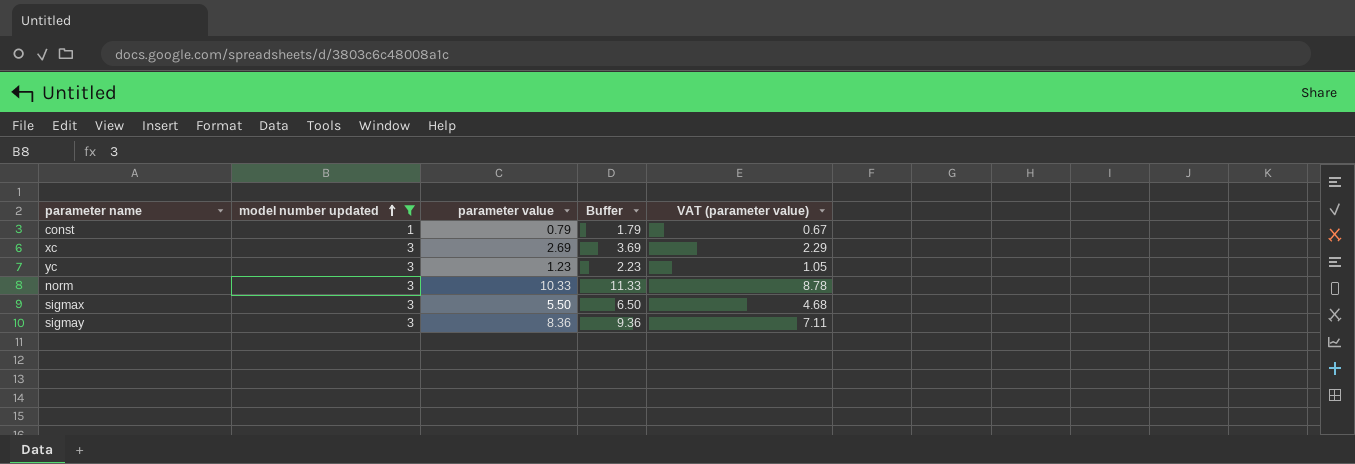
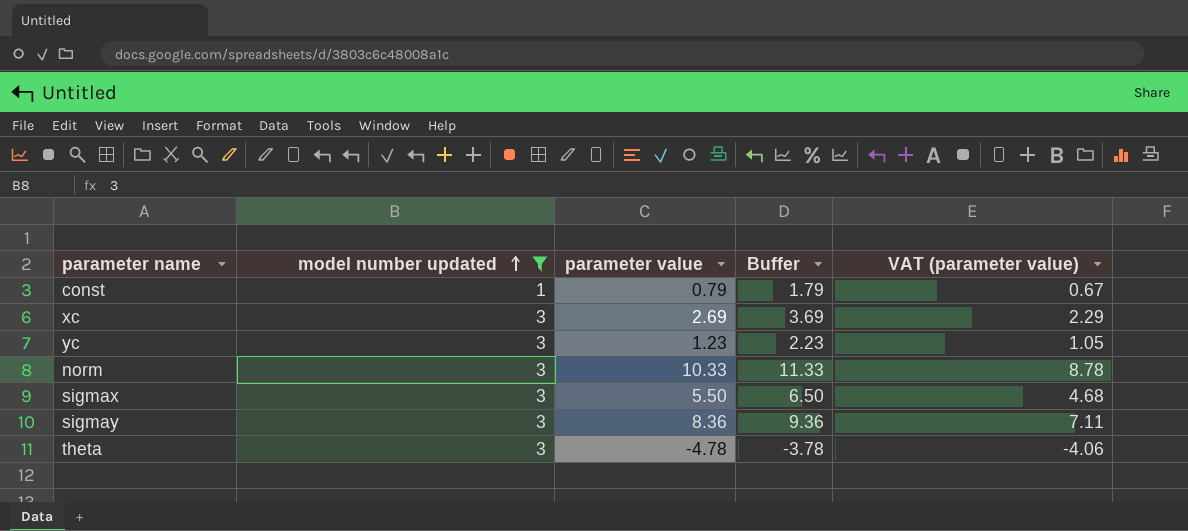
row theta: none -> 3 | -4.78 | -3.78 | -4.06

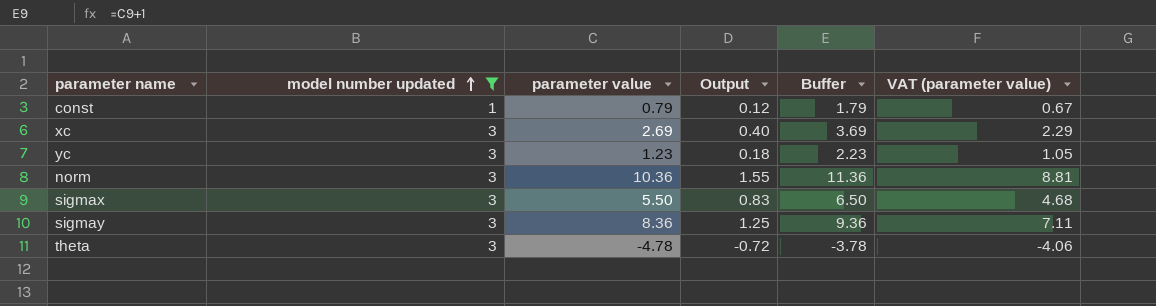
column Output | formula: none -> [parameter value] * 0.15
norm | parameter value: 10.33 -> 10.36
norm | Buffer: 11.33 -> 11.36
norm | VAT (parameter value): 8.78 -> 8.81

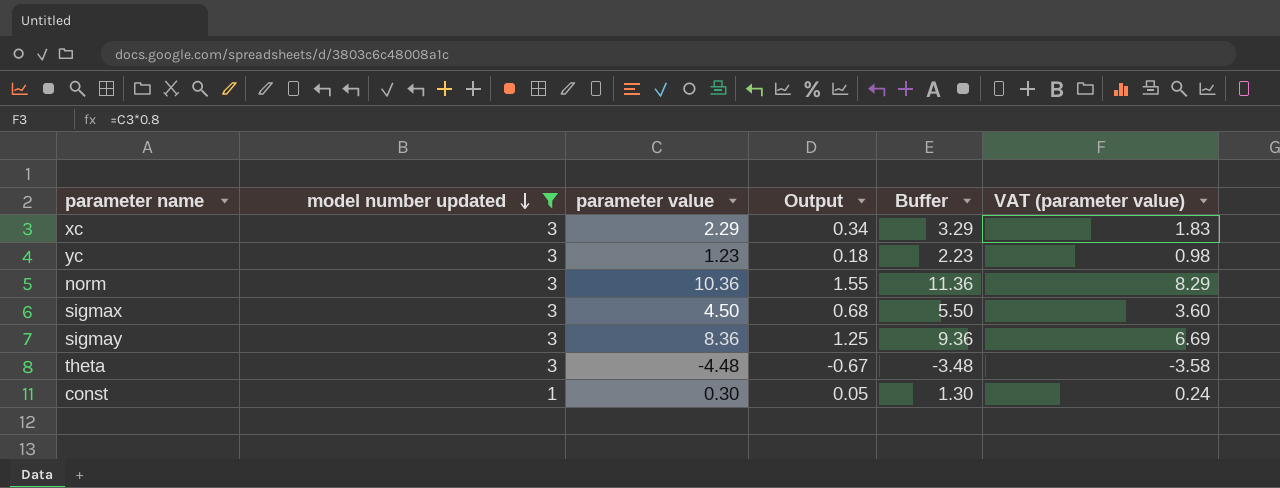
row order: model number updated ascending -> model number updated descending
column VAT (parameter value) | formula: [parameter value] * 0.85 -> [parameter value] * 0.8
xc | parameter value: 2.69 -> 2.29
xc | Output: 0.40 -> 0.34
xc | Buffer: 3.69 -> 3.29
sigmax | parameter value: 5.50 -> 4.50
sigmax | Output: 0.83 -> 0.68
sigmax | Buffer: 6.50 -> 5.50
theta | parameter value: -4.78 -> -4.48
theta | Output: -0.72 -> -0.67
theta | Buffer: -3.78 -> -3.48
const | parameter value: 0.79 -> 0.30
const | Output: 0.12 -> 0.05
const | Buffer: 1.79 -> 1.30

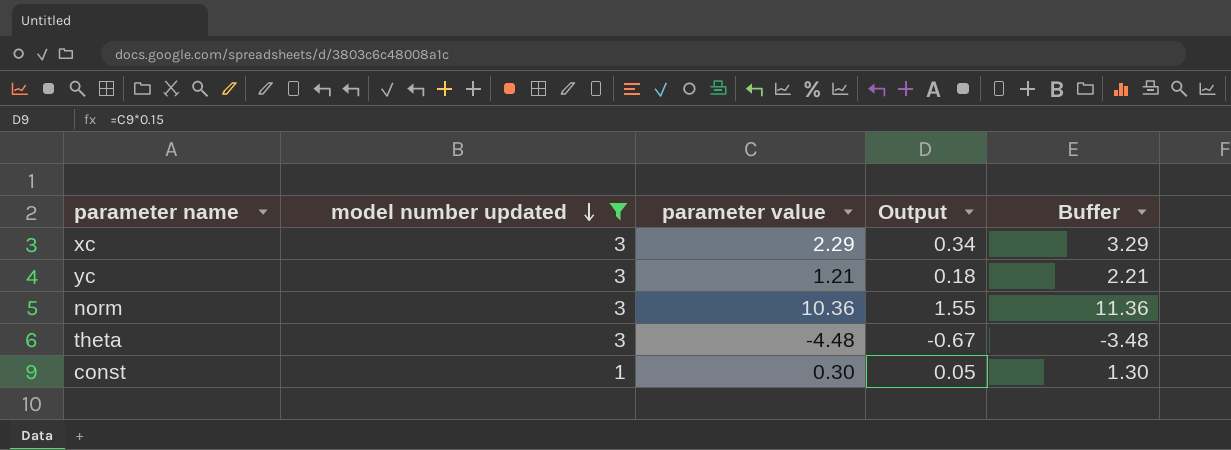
column VAT (parameter value) | formula: [parameter value] * 0.8 -> none
row sigmax: 3 | 4.50 | 0.68 | 5.50 | 3.60 -> none
row sigmay: 3 | 8.36 | 1.25 | 9.36 | 6.69 -> none
yc | parameter value: 1.23 -> 1.21
yc | Buffer: 2.23 -> 2.21

